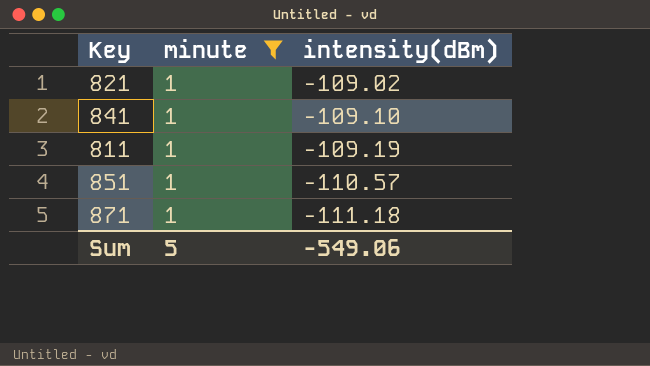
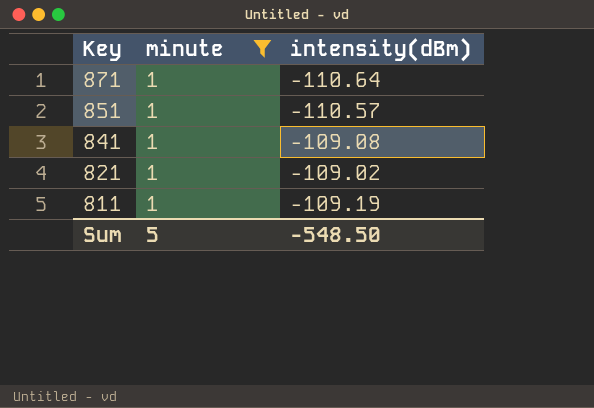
row order: intensity(dBm) descending -> Key descending
871 | intensity(dBm): -111.18 -> -110.64
841 | intensity(dBm): -109.10 -> -109.08
Sum | intensity(dBm): -549.06 -> -548.50

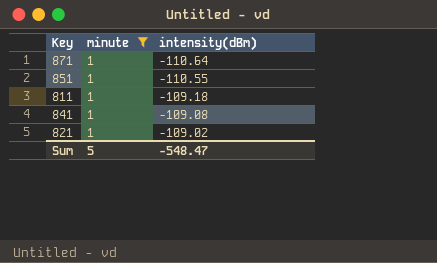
row order: Key descending -> intensity(dBm) ascending
851 | intensity(dBm): -110.57 -> -110.55
811 | intensity(dBm): -109.19 -> -109.18
Sum | intensity(dBm): -548.50 -> -548.47

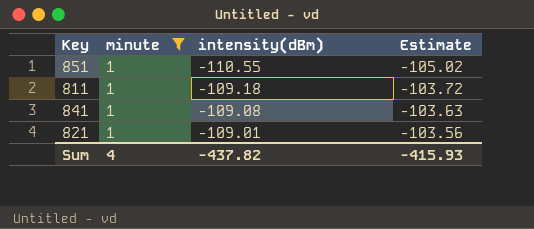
column Estimate | formula: none -> [intensity(dBm)] * 0.95
row 871: 1 | -110.64 -> none
821 | intensity(dBm): -109.02 -> -109.01
Sum | minute: 5 -> 4
Sum | intensity(dBm): -548.47 -> -437.82

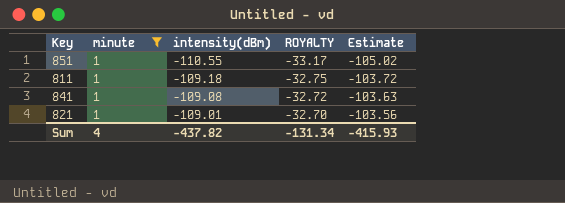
column ROYALTY | formula: none -> [intensity(dBm)] * 0.3

